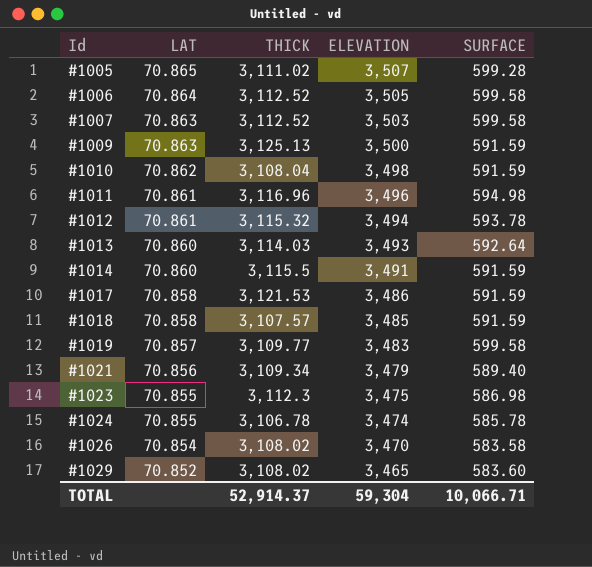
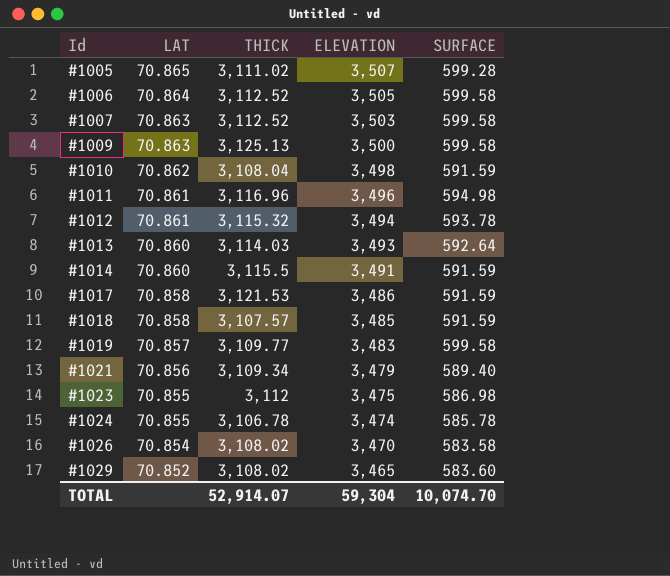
#1009 | SURFACE: 591.59 -> 599.58
#1023 | THICK: 3,112.3 -> 3,112
TOTAL | THICK: 52,914.37 -> 52,914.07
TOTAL | SURFACE: 10,066.71 -> 10,074.70

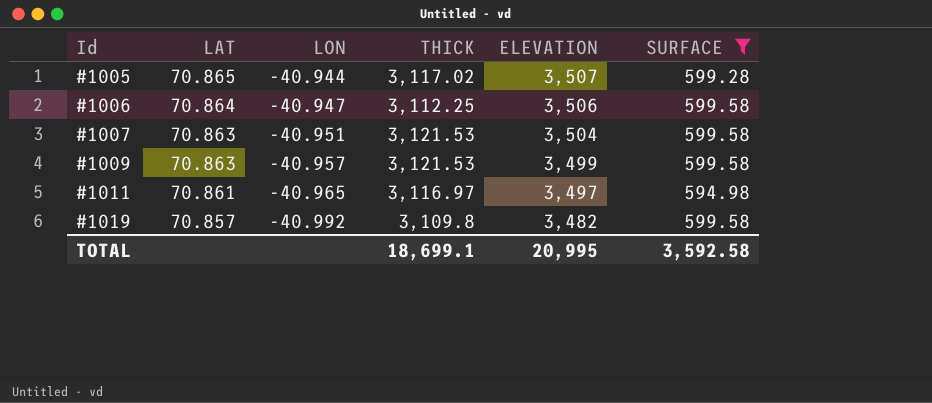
filter: none -> SURFACE >= 594.98
column LON | position: none -> 3
#1005 | THICK: 3,111.02 -> 3,117.02
#1006 | THICK: 3,112.52 -> 3,112.25
#1006 | ELEVATION: 3,505 -> 3,506
#1007 | THICK: 3,112.52 -> 3,121.53
#1007 | ELEVATION: 3,503 -> 3,504
#1009 | THICK: 3,125.13 -> 3,121.53
#1009 | ELEVATION: 3,500 -> 3,499
#1011 | THICK: 3,116.96 -> 3,116.97
#1011 | ELEVATION: 3,496 -> 3,497
#1019 | THICK: 3,109.77 -> 3,109.8
#1019 | ELEVATION: 3,483 -> 3,482
TOTAL | THICK: 52,914.07 -> 18,699.1
TOTAL | ELEVATION: 59,304 -> 20,995
TOTAL | SURFACE: 10,074.70 -> 3,592.58

